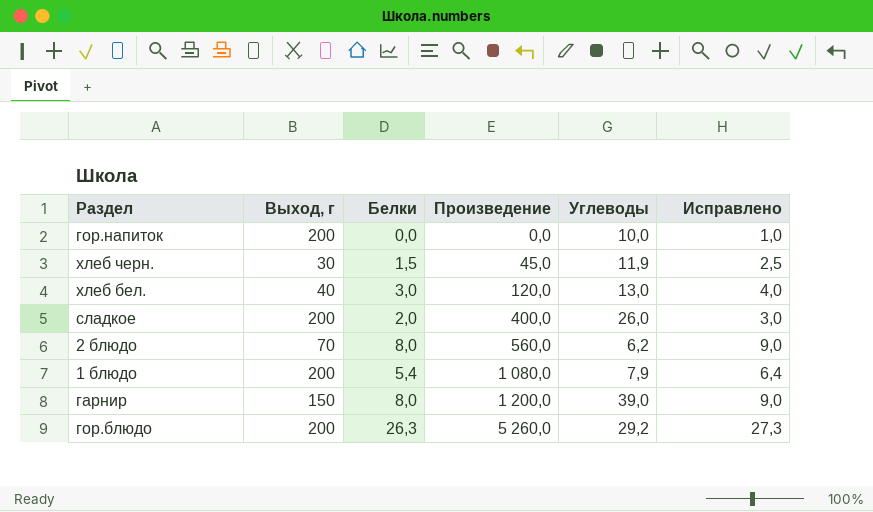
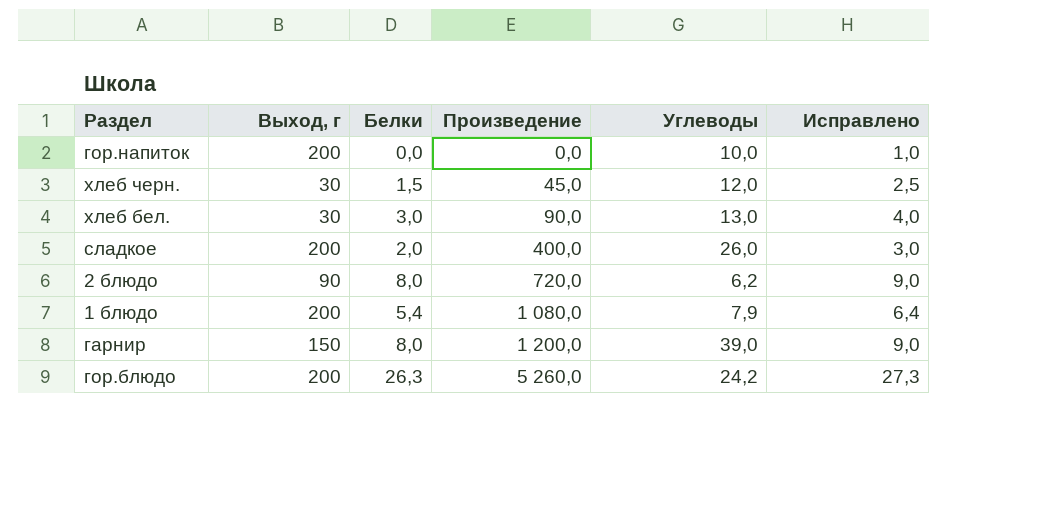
хлеб черн. | Углеводы: 11,9 -> 12,0
хлеб бел. | Выход, г: 40 -> 30
хлеб бел. | Произведение: 120,0 -> 90,0
2 блюдо | Выход, г: 70 -> 90
2 блюдо | Произведение: 560,0 -> 720,0
гор.блюдо | Углеводы: 29,2 -> 24,2

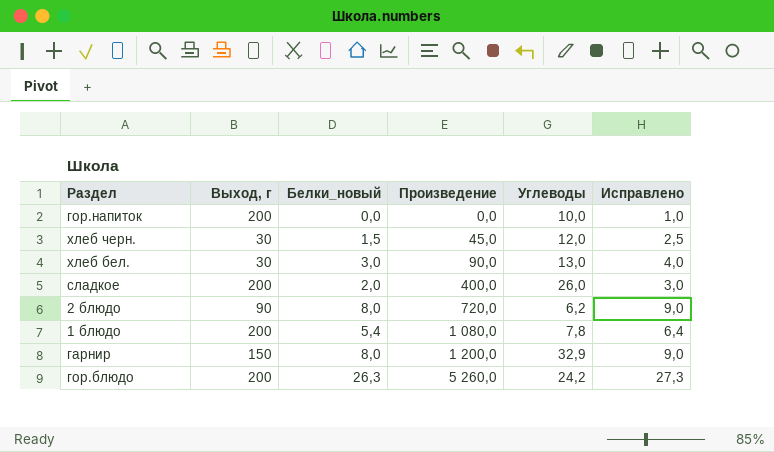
column name: Белки -> Белки_новый
1 блюдо | Углеводы: 7,9 -> 7,8
гарнир | Углеводы: 39,0 -> 32,9

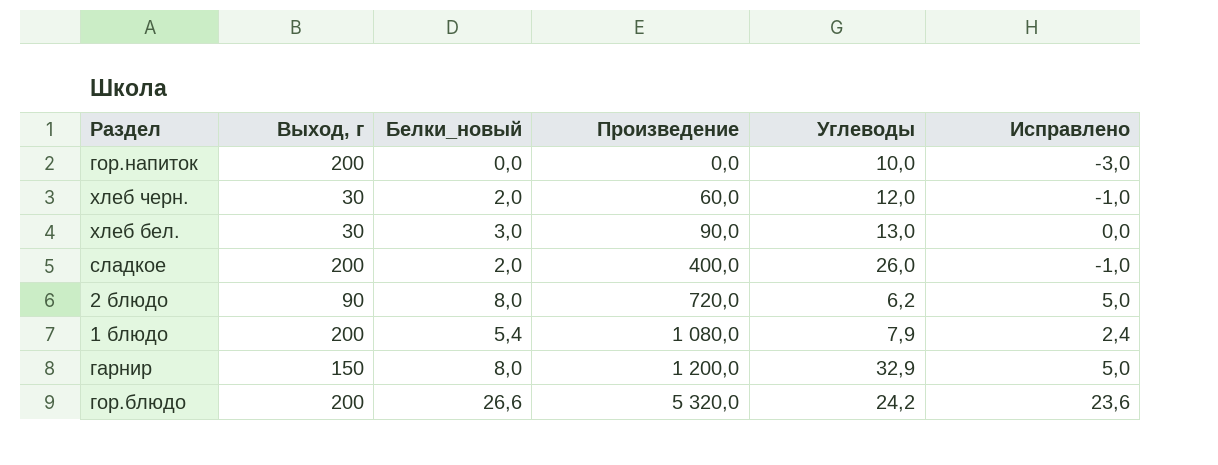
column Исправлено | formula: [Белки_новый] + 1 -> [Белки_новый] - 3
хлеб черн. | Белки_новый: 1,5 -> 2,0
хлеб черн. | Произведение: 45,0 -> 60,0
1 блюдо | Углеводы: 7,8 -> 7,9
гор.блюдо | Белки_новый: 26,3 -> 26,6
гор.блюдо | Произведение: 5 260,0 -> 5 320,0

